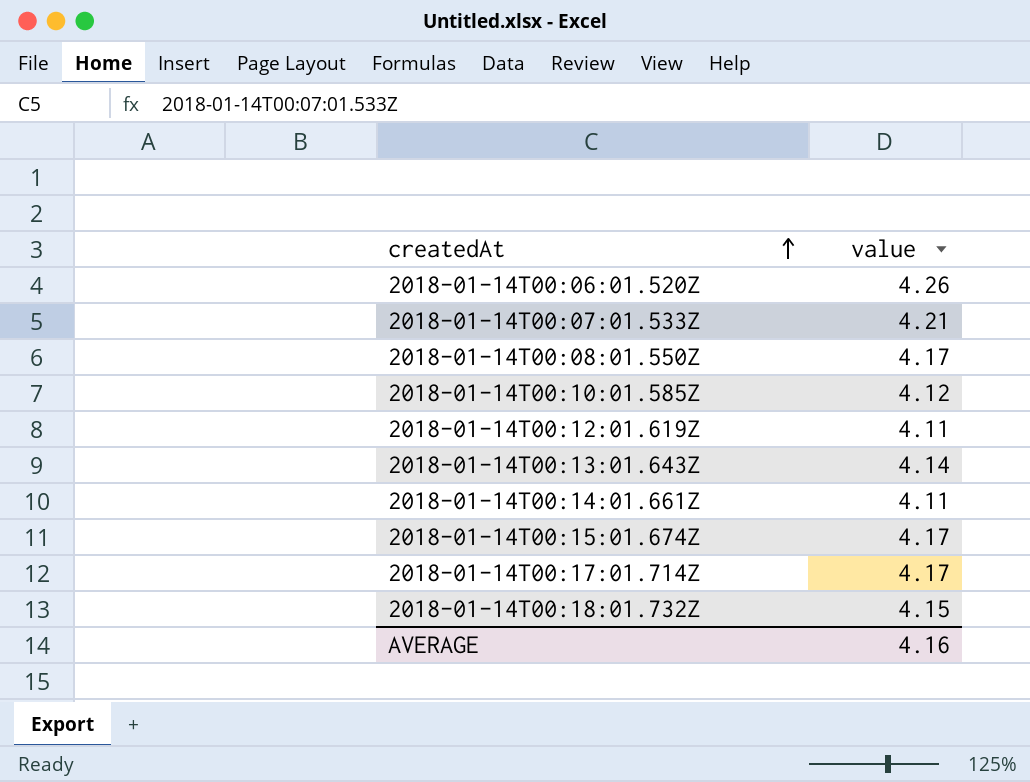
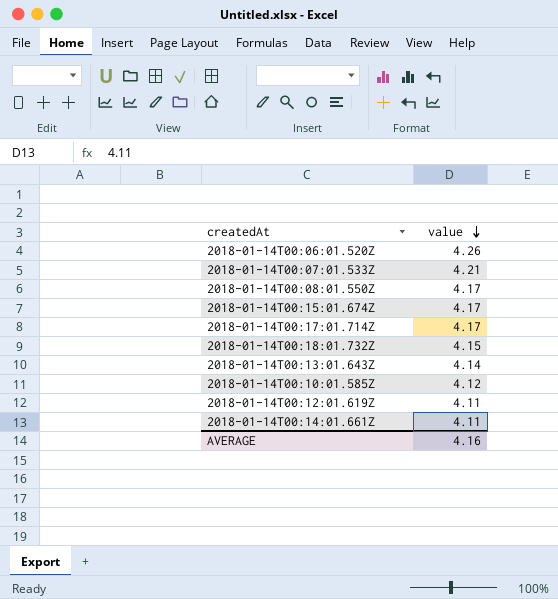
row order: createdAt ascending -> value descending

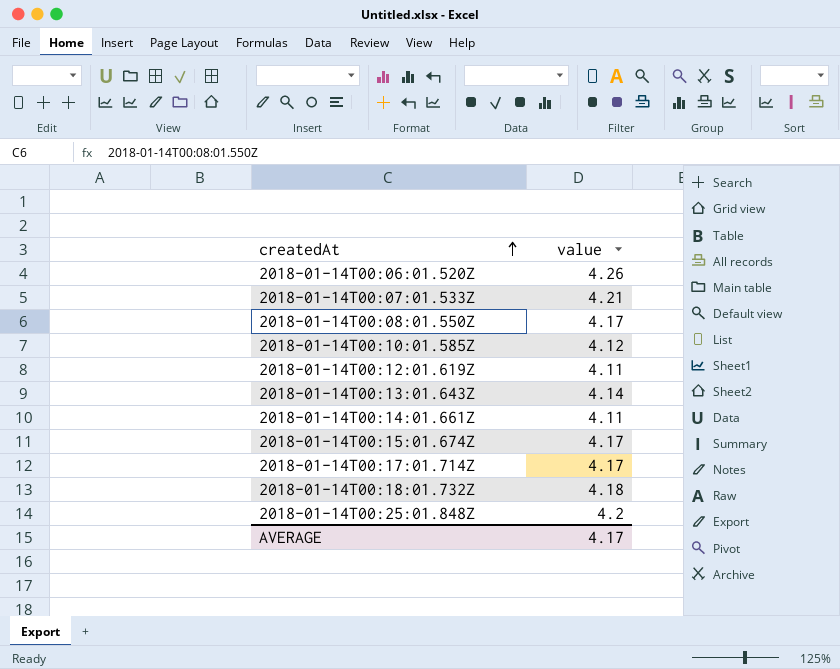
row order: value descending -> createdAt ascending
2018-01-14T00:18:01.732Z | value: 4.15 -> 4.18
row 2018-01-14T00:25:01.848Z: none -> 4.2
AVERAGE | value: 4.16 -> 4.17

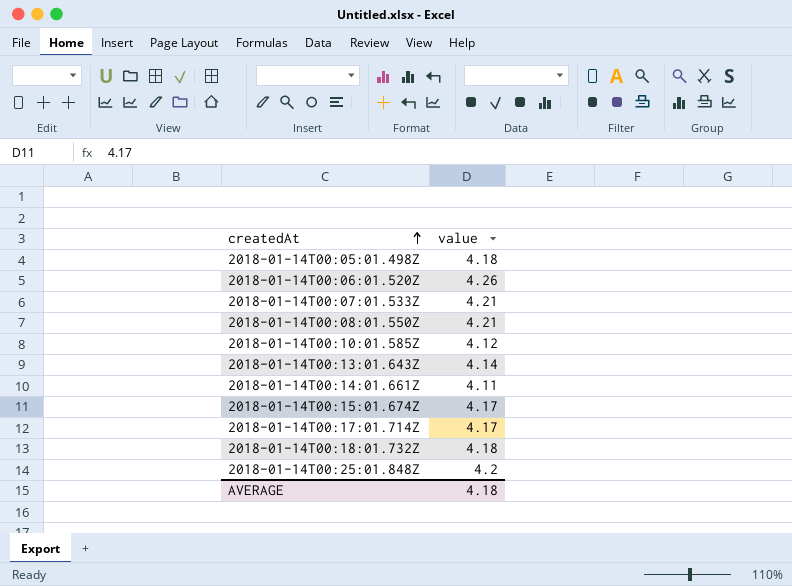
row 2018-01-14T00:12:01.619Z: 4.11 -> none
row 2018-01-14T00:05:01.498Z: none -> 4.18
2018-01-14T00:08:01.550Z | value: 4.17 -> 4.21
AVERAGE | value: 4.17 -> 4.18

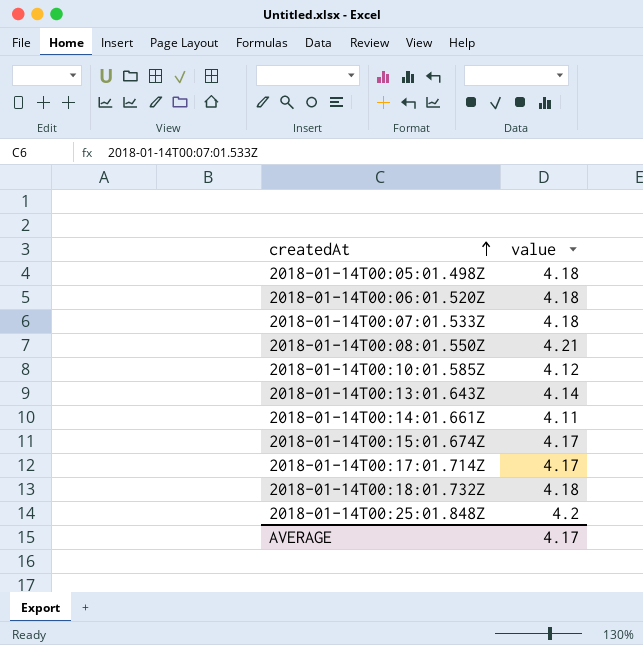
2018-01-14T00:06:01.520Z | value: 4.26 -> 4.18
2018-01-14T00:07:01.533Z | value: 4.21 -> 4.18
AVERAGE | value: 4.18 -> 4.17

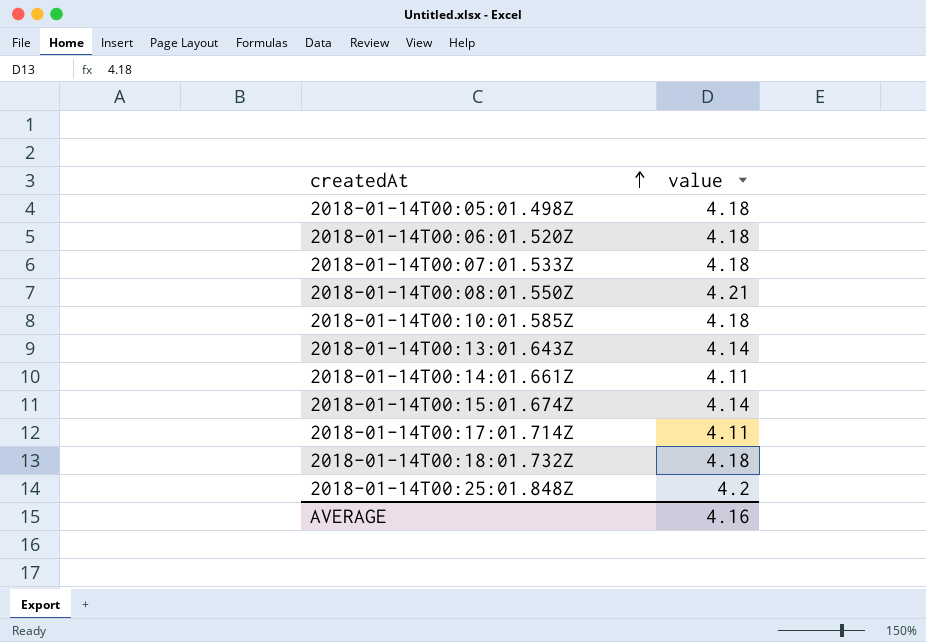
2018-01-14T00:10:01.585Z | value: 4.12 -> 4.18
2018-01-14T00:15:01.674Z | value: 4.17 -> 4.14
2018-01-14T00:17:01.714Z | value: 4.17 -> 4.11
AVERAGE | value: 4.17 -> 4.16

